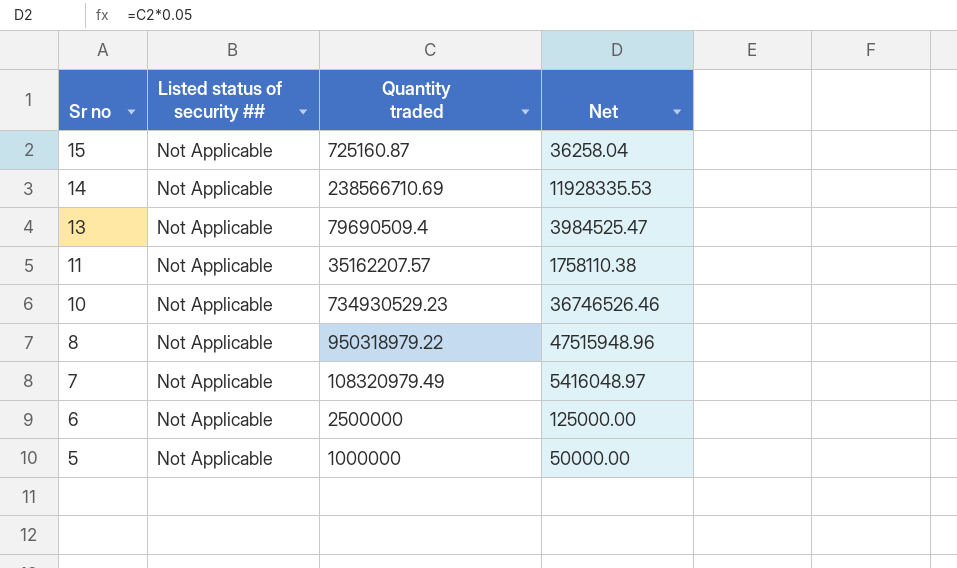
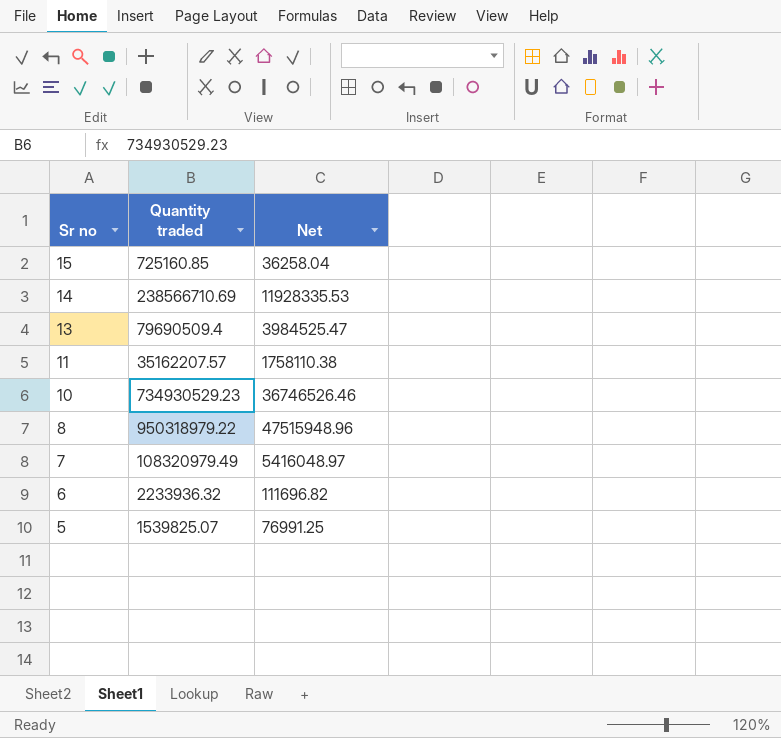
column Listed status of security ## | position: 2 -> none
15 | Quantity traded: 725160.87 -> 725160.85
6 | Quantity traded: 2500000 -> 2233936.32
6 | Net: 125000.00 -> 111696.82
5 | Quantity traded: 1000000 -> 1539825.07
5 | Net: 50000.00 -> 76991.25

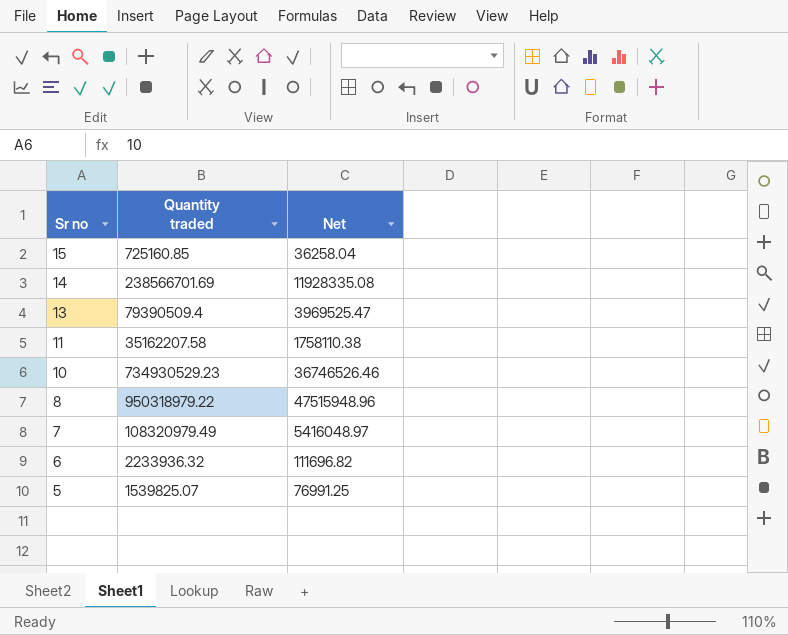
14 | Quantity traded: 238566710.69 -> 238566701.69
14 | Net: 11928335.53 -> 11928335.08
13 | Quantity traded: 79690509.4 -> 79390509.4
13 | Net: 3984525.47 -> 3969525.47
11 | Quantity traded: 35162207.57 -> 35162207.58

